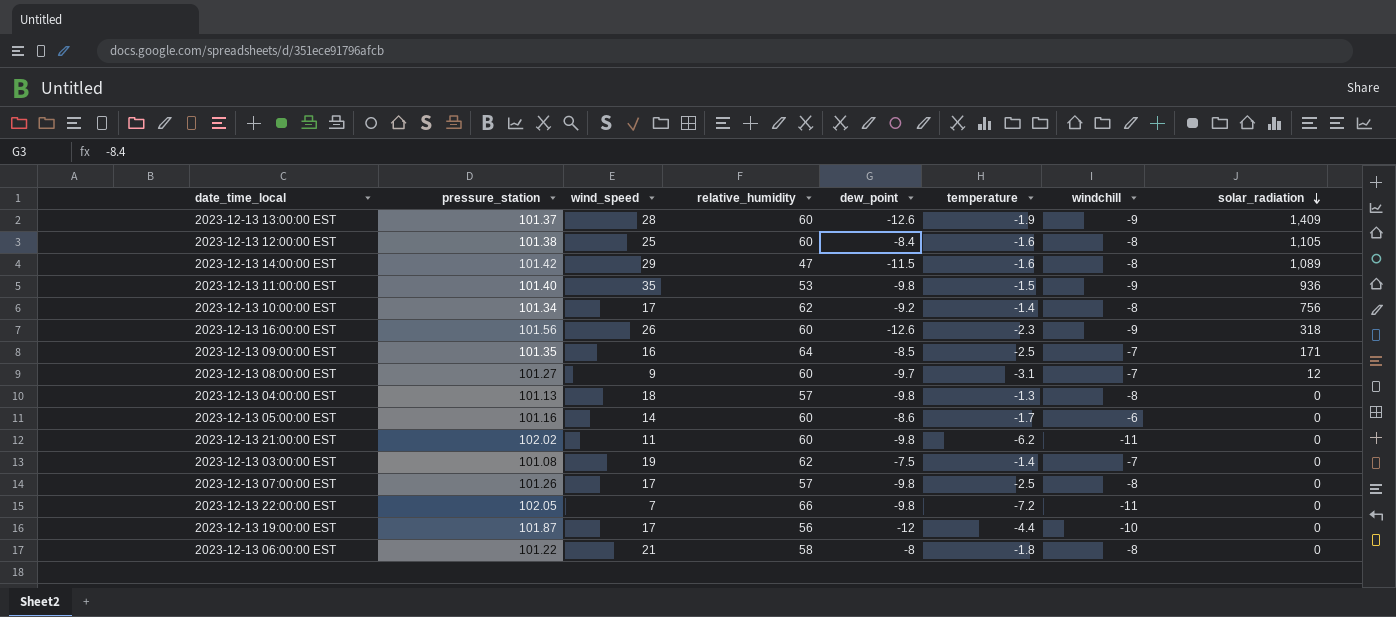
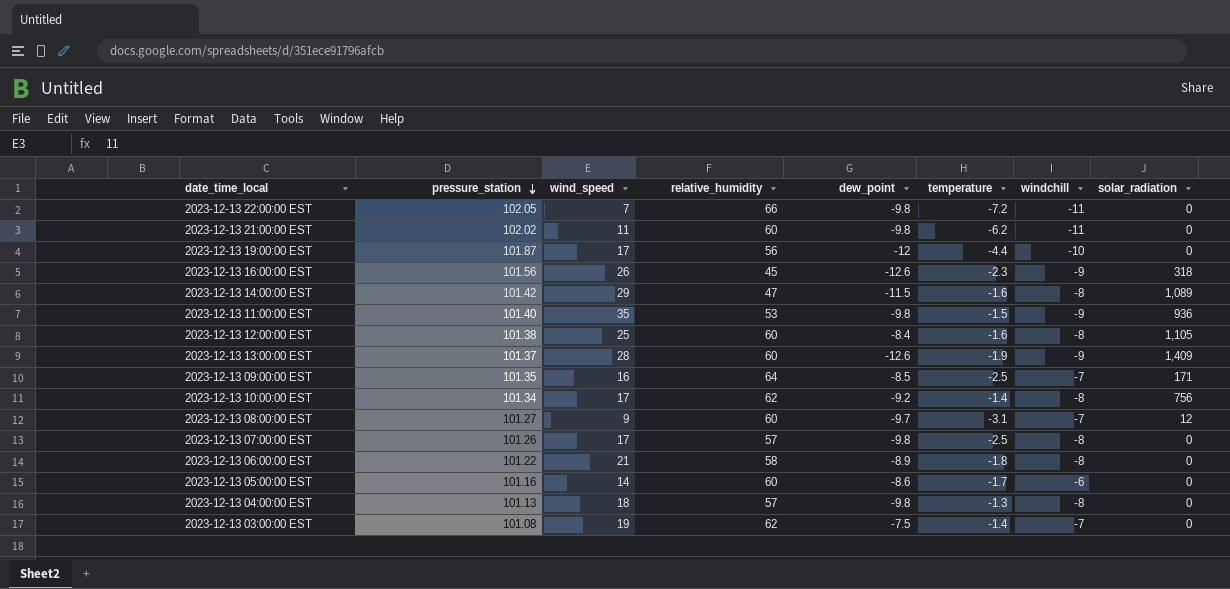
row order: solar_radiation descending -> pressure_station descending
2023-12-13 16:00:00 EST | relative_humidity: 60 -> 45
2023-12-13 06:00:00 EST | dew_point: -8 -> -8.9

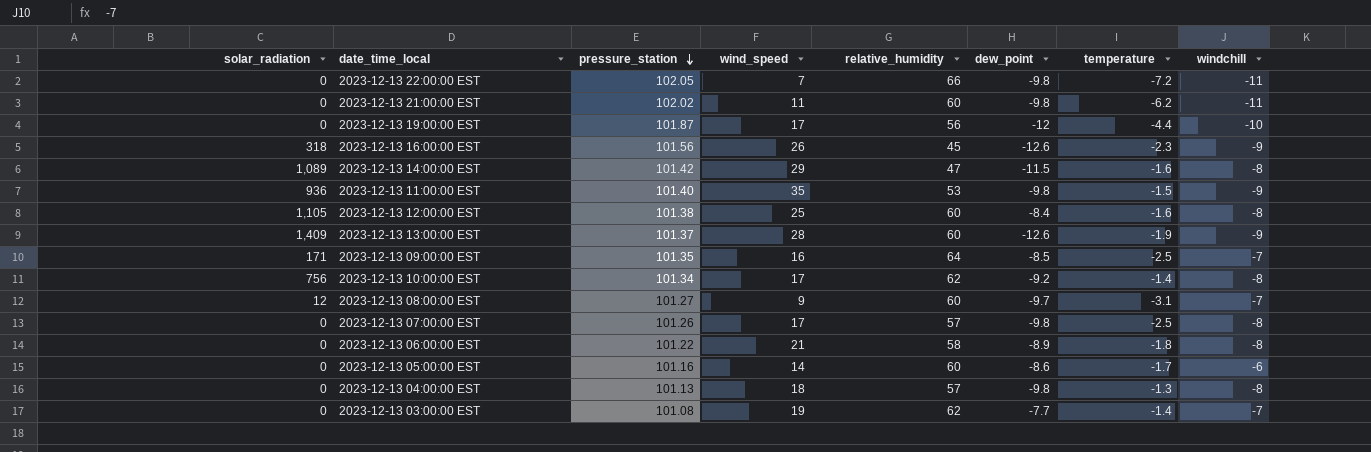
column solar_radiation | position: 8 -> 1
2023-12-13 03:00:00 EST | dew_point: -7.5 -> -7.7

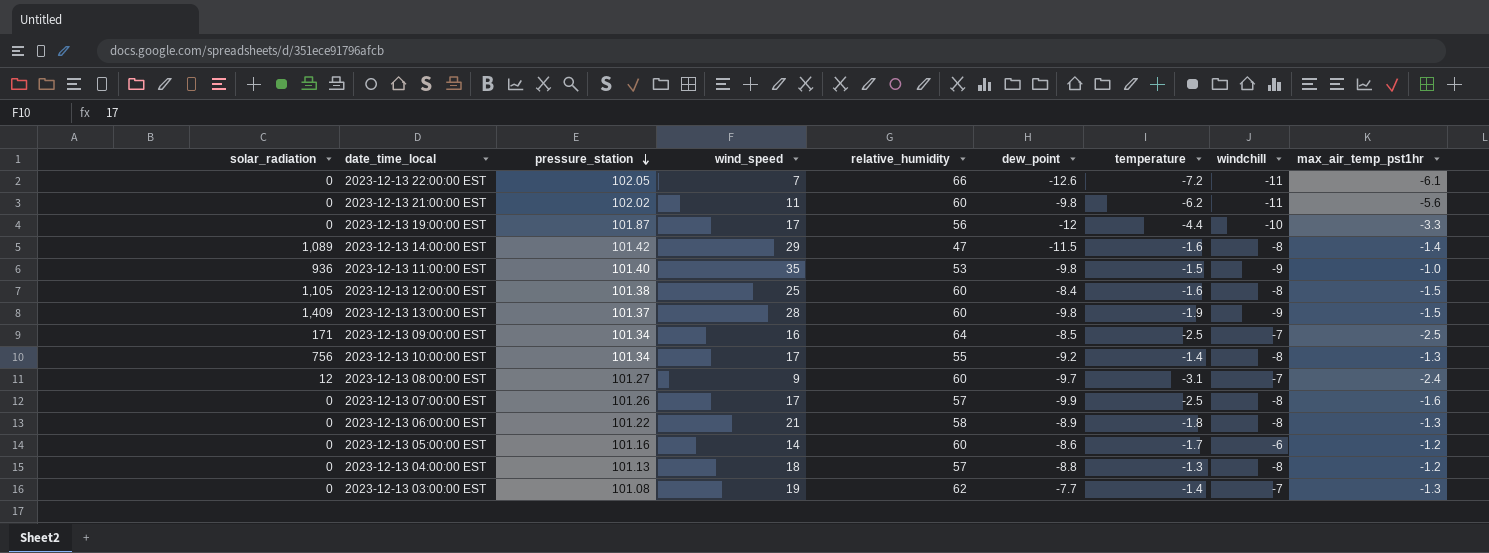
column max_air_temp_pst1hr | position: none -> 9
row 2023-12-13 16:00:00 EST: 318 | 101.56 | 26 | 45 | -12.6 | -2.3 | -9 -> none
2023-12-13 22:00:00 EST | dew_point: -9.8 -> -12.6
2023-12-13 13:00:00 EST | dew_point: -12.6 -> -9.8
2023-12-13 09:00:00 EST | pressure_station: 101.35 -> 101.34
2023-12-13 10:00:00 EST | relative_humidity: 62 -> 55
2023-12-13 07:00:00 EST | dew_point: -9.8 -> -9.9
2023-12-13 04:00:00 EST | dew_point: -9.8 -> -8.8

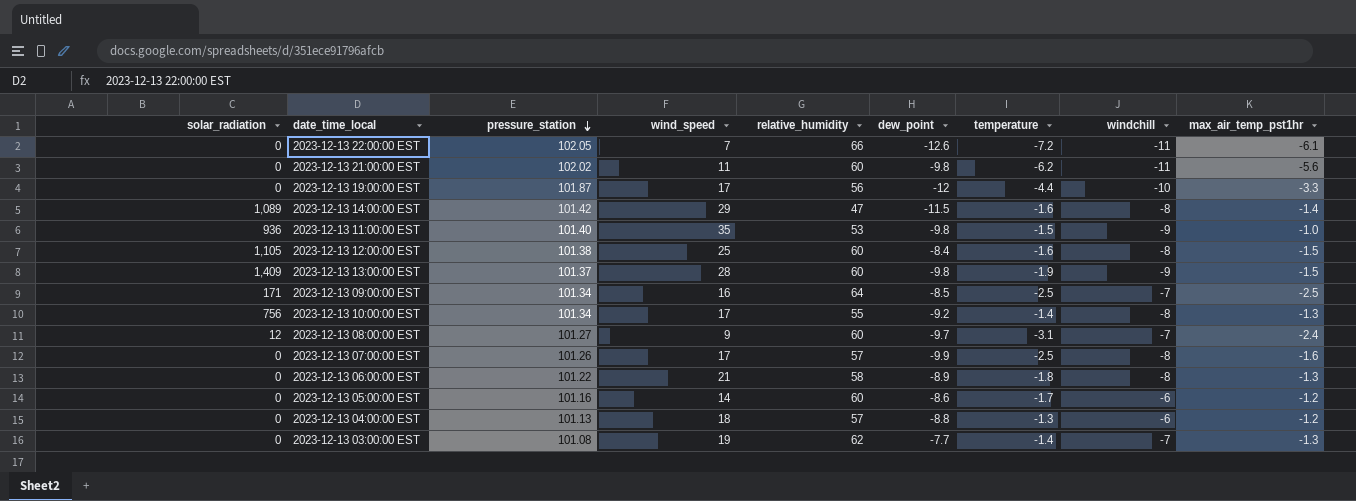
2023-12-13 04:00:00 EST | windchill: -8 -> -6

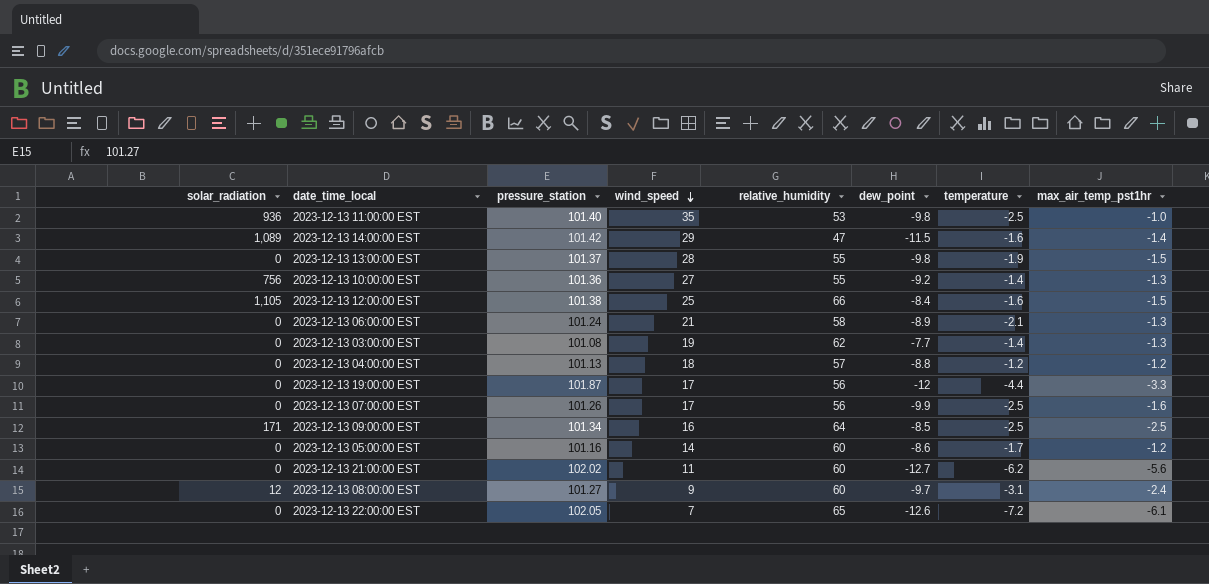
row order: pressure_station descending -> wind_speed descending
column windchill | position: 8 -> none
2023-12-13 11:00:00 EST | temperature: -1.5 -> -2.5
2023-12-13 13:00:00 EST | solar_radiation: 1,409 -> 0
2023-12-13 13:00:00 EST | relative_humidity: 60 -> 55
2023-12-13 10:00:00 EST | pressure_station: 101.34 -> 101.36
2023-12-13 10:00:00 EST | wind_speed: 17 -> 27
2023-12-13 12:00:00 EST | relative_humidity: 60 -> 66
2023-12-13 06:00:00 EST | pressure_station: 101.22 -> 101.24
2023-12-13 06:00:00 EST | temperature: -1.8 -> -2.1
2023-12-13 04:00:00 EST | temperature: -1.3 -> -1.2
2023-12-13 07:00:00 EST | relative_humidity: 57 -> 56
2023-12-13 21:00:00 EST | dew_point: -9.8 -> -12.7
2023-12-13 22:00:00 EST | relative_humidity: 66 -> 65

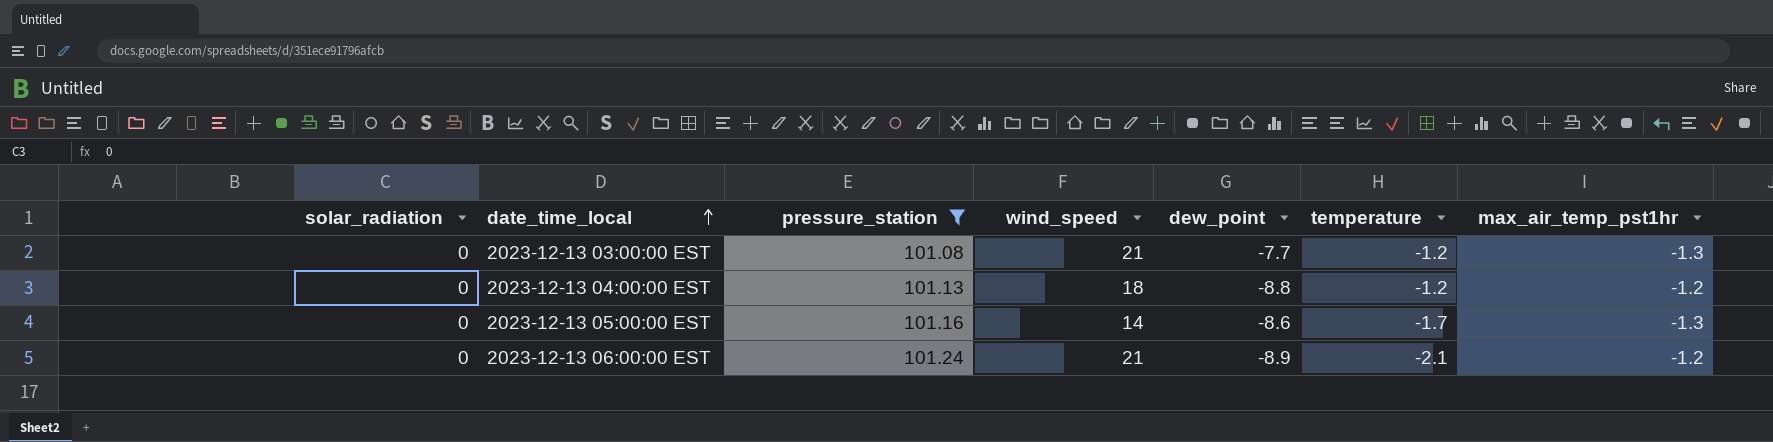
filter: none -> pressure_station <= 101.24
row order: wind_speed descending -> date_time_local ascending
column relative_humidity | position: 5 -> none
2023-12-13 03:00:00 EST | wind_speed: 19 -> 21
2023-12-13 03:00:00 EST | temperature: -1.4 -> -1.2
2023-12-13 05:00:00 EST | max_air_temp_pst1hr: -1.2 -> -1.3
2023-12-13 06:00:00 EST | max_air_temp_pst1hr: -1.3 -> -1.2

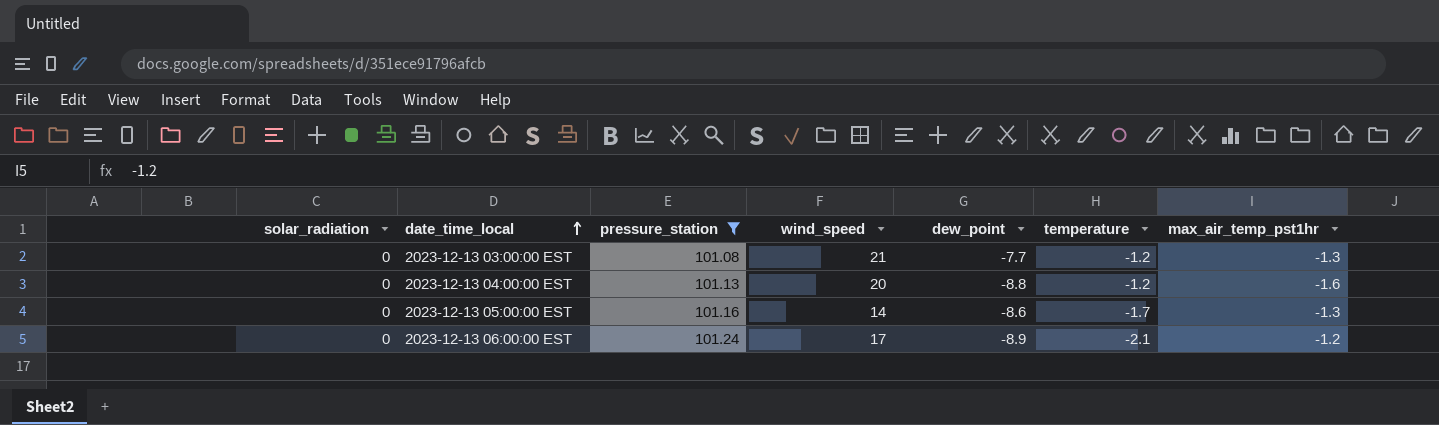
2023-12-13 04:00:00 EST | wind_speed: 18 -> 20
2023-12-13 04:00:00 EST | max_air_temp_pst1hr: -1.2 -> -1.6
2023-12-13 06:00:00 EST | wind_speed: 21 -> 17

